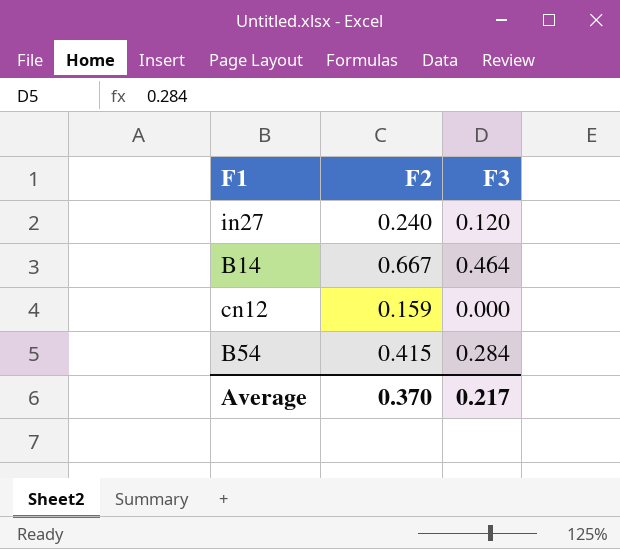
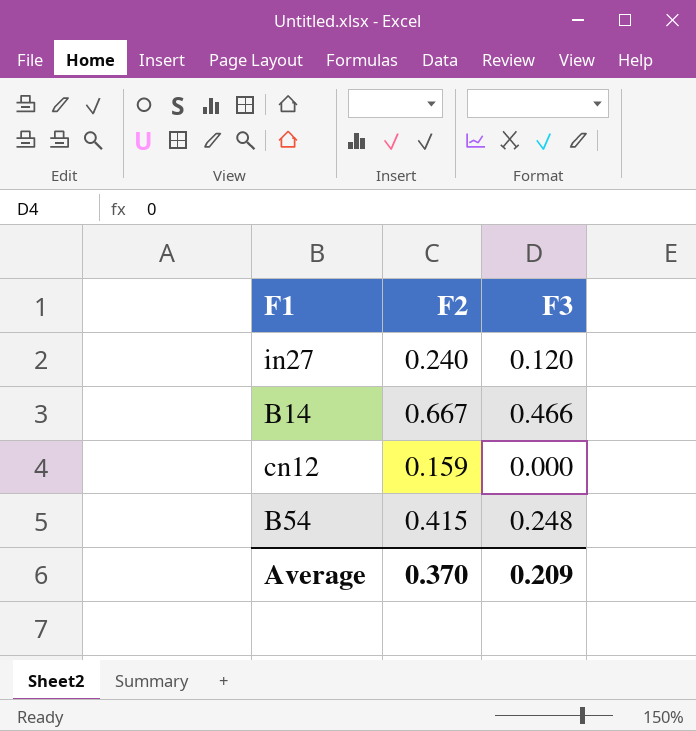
B14 | F3: 0.464 -> 0.466
B54 | F3: 0.284 -> 0.248
Average | F3: 0.217 -> 0.209

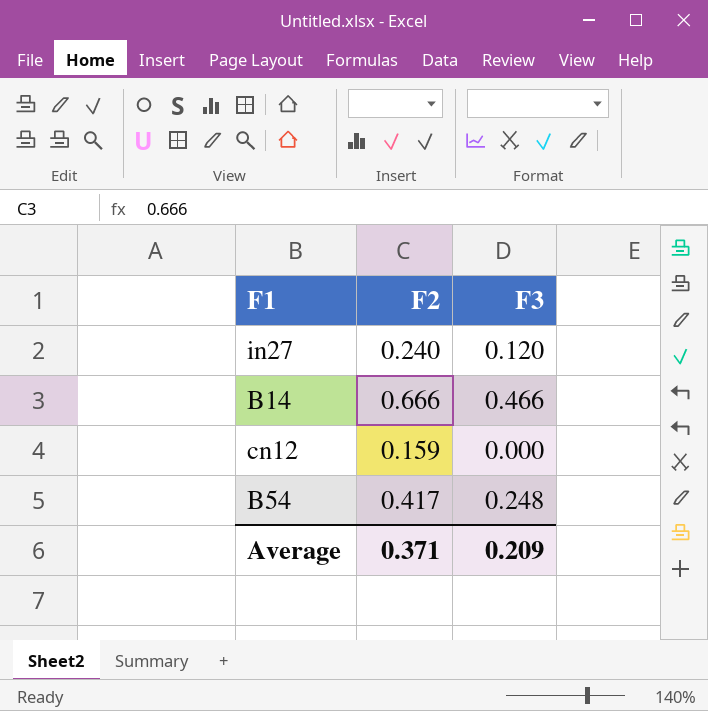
B14 | F2: 0.667 -> 0.666
B54 | F2: 0.415 -> 0.417
Average | F2: 0.370 -> 0.371

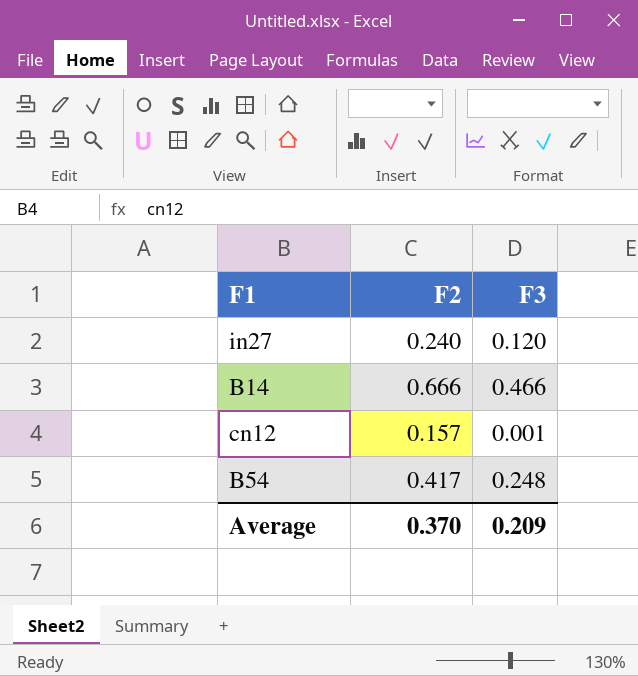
cn12 | F2: 0.159 -> 0.157
cn12 | F3: 0.000 -> 0.001
Average | F2: 0.371 -> 0.370

